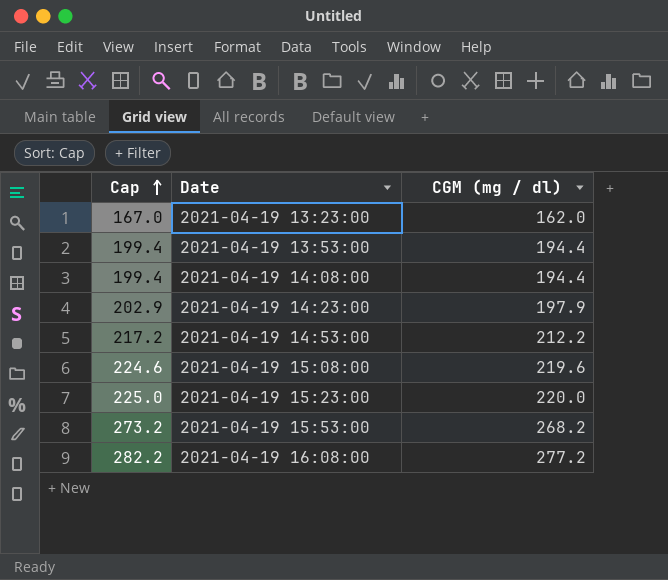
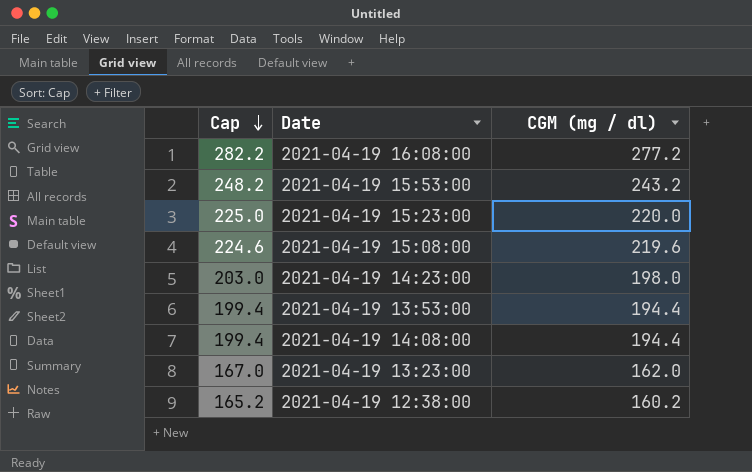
row order: Cap ascending -> Cap descending
row 2021-04-19 14:53:00: 217.2 | 212.2 -> none
2021-04-19 15:53:00 | Cap: 273.2 -> 248.2
2021-04-19 15:53:00 | CGM (mg / dl): 268.2 -> 243.2
2021-04-19 14:23:00 | Cap: 202.9 -> 203.0
2021-04-19 14:23:00 | CGM (mg / dl): 197.9 -> 198.0
row 2021-04-19 12:38:00: none -> 165.2 | 160.2

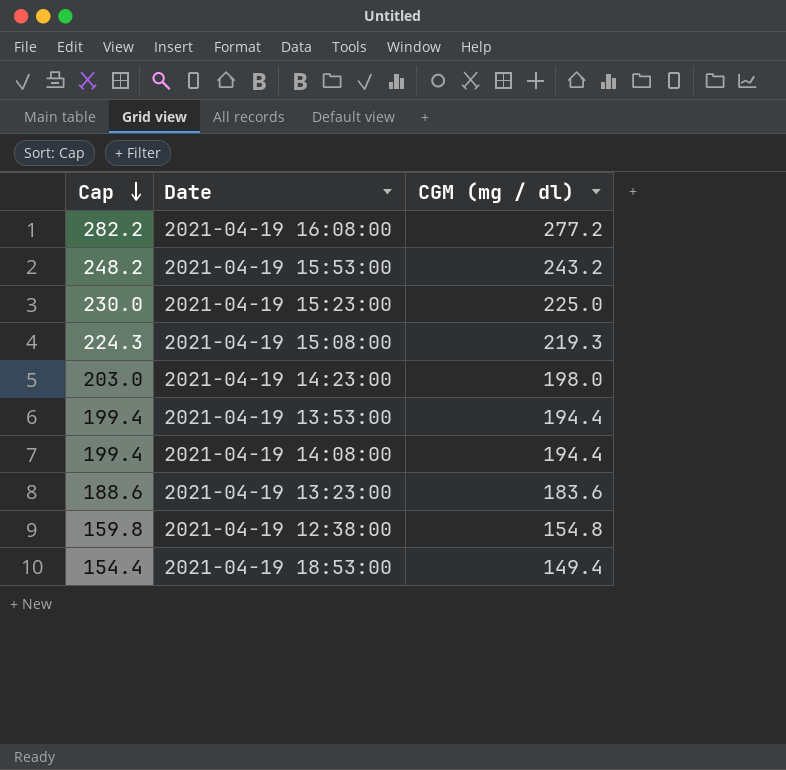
2021-04-19 15:23:00 | Cap: 225.0 -> 230.0
2021-04-19 15:23:00 | CGM (mg / dl): 220.0 -> 225.0
2021-04-19 15:08:00 | Cap: 224.6 -> 224.3
2021-04-19 15:08:00 | CGM (mg / dl): 219.6 -> 219.3
2021-04-19 13:23:00 | Cap: 167.0 -> 188.6
2021-04-19 13:23:00 | CGM (mg / dl): 162.0 -> 183.6
2021-04-19 12:38:00 | Cap: 165.2 -> 159.8
2021-04-19 12:38:00 | CGM (mg / dl): 160.2 -> 154.8
row 2021-04-19 18:53:00: none -> 154.4 | 149.4

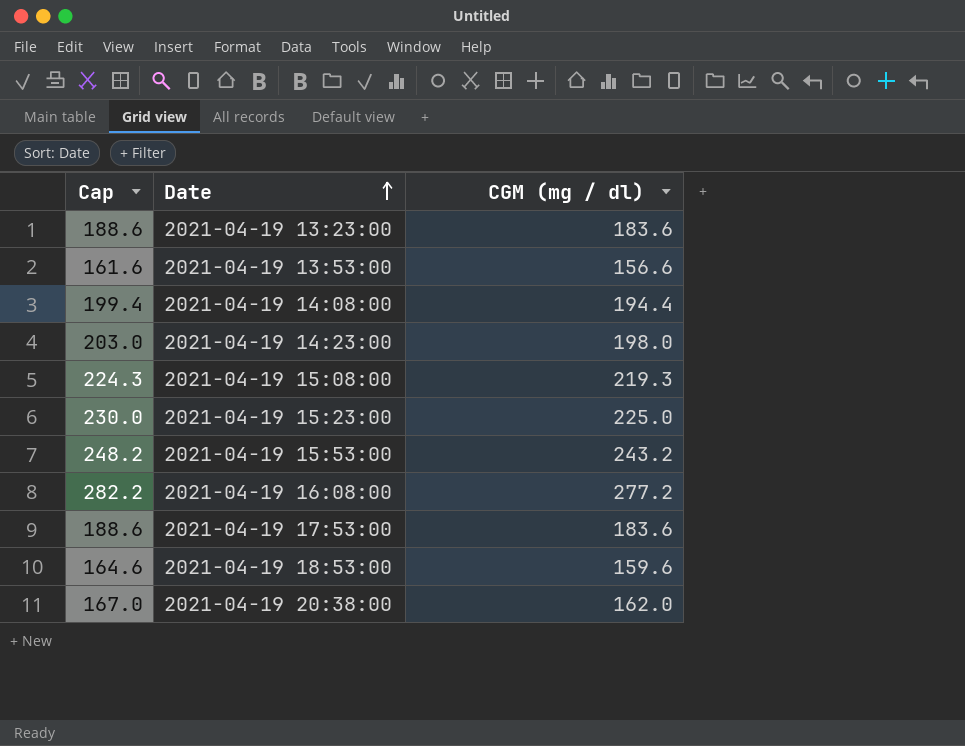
row order: Cap descending -> Date ascending
row 2021-04-19 12:38:00: 159.8 | 154.8 -> none
2021-04-19 13:53:00 | Cap: 199.4 -> 161.6
2021-04-19 13:53:00 | CGM (mg / dl): 194.4 -> 156.6
row 2021-04-19 17:53:00: none -> 188.6 | 183.6
2021-04-19 18:53:00 | Cap: 154.4 -> 164.6
2021-04-19 18:53:00 | CGM (mg / dl): 149.4 -> 159.6
row 2021-04-19 20:38:00: none -> 167.0 | 162.0

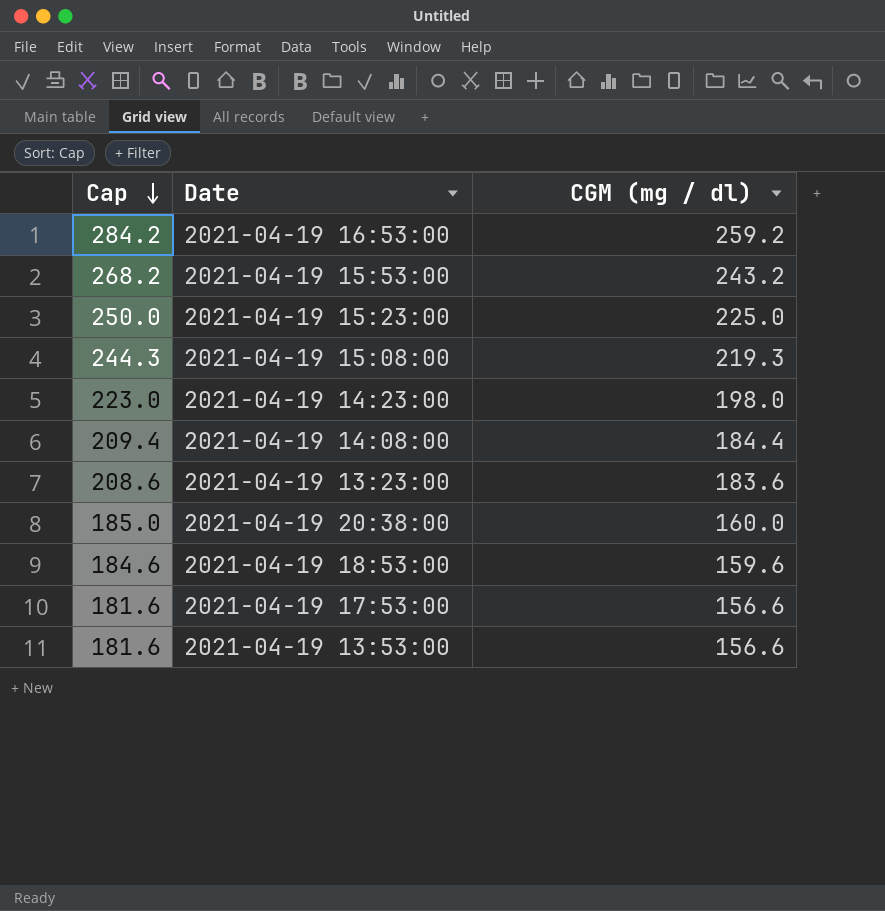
row order: Date ascending -> Cap descending
column Cap | formula: [CGM (mg / dl)] + 5 -> [CGM (mg / dl)] + 25
row 2021-04-19 16:08:00: 282.2 | 277.2 -> none
row 2021-04-19 16:53:00: none -> 284.2 | 259.2
2021-04-19 14:08:00 | CGM (mg / dl): 194.4 -> 184.4
2021-04-19 20:38:00 | CGM (mg / dl): 162.0 -> 160.0
2021-04-19 17:53:00 | CGM (mg / dl): 183.6 -> 156.6

